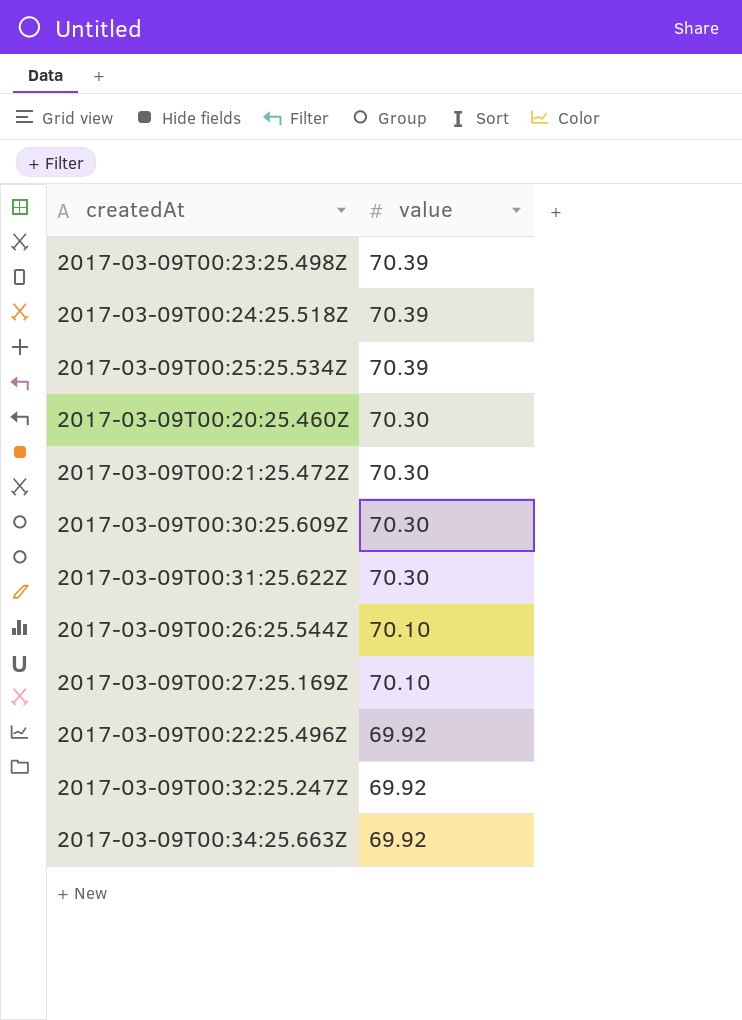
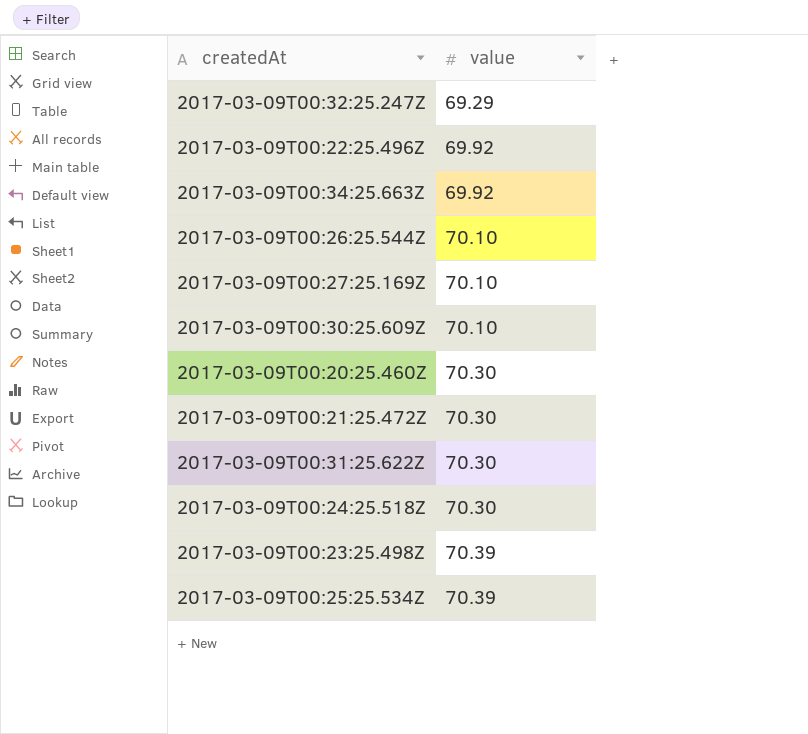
row order: value descending -> value ascending
2017-03-09T00:32:25.247Z | value: 69.92 -> 69.29
2017-03-09T00:30:25.609Z | value: 70.30 -> 70.10
2017-03-09T00:24:25.518Z | value: 70.39 -> 70.30

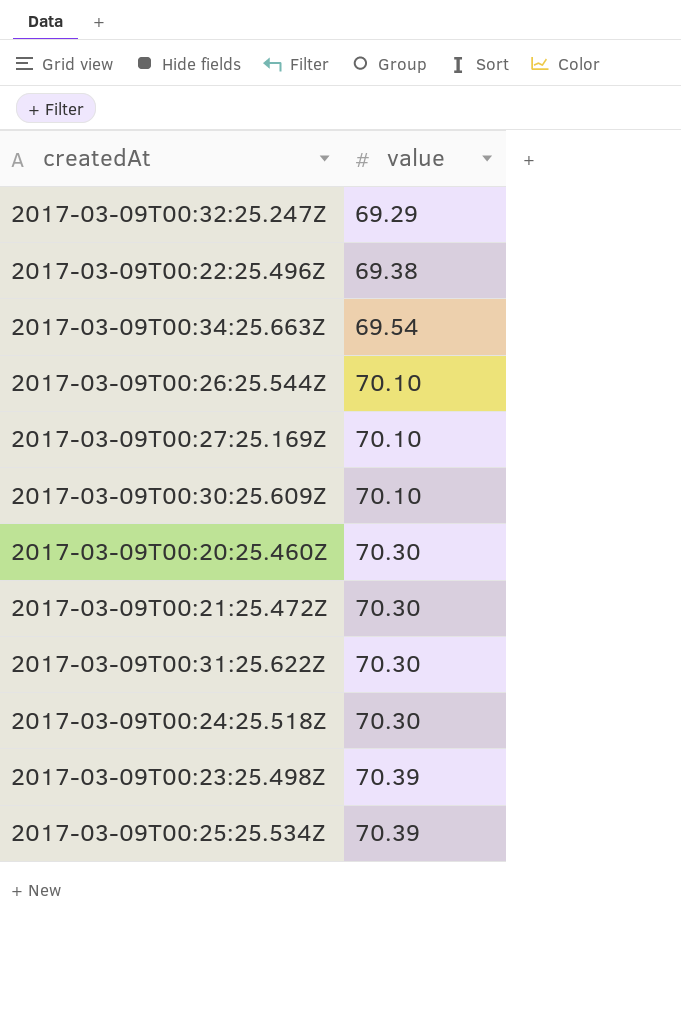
2017-03-09T00:22:25.496Z | value: 69.92 -> 69.38
2017-03-09T00:34:25.663Z | value: 69.92 -> 69.54

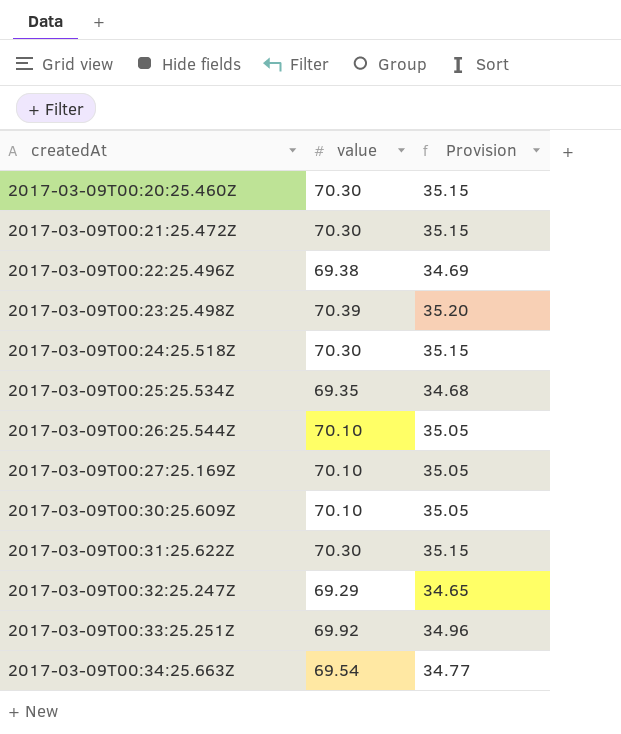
row order: value ascending -> createdAt ascending
column Provision | formula: none -> [value] * 0.5
2017-03-09T00:25:25.534Z | value: 70.39 -> 69.35
row 2017-03-09T00:33:25.251Z: none -> 69.92 | 34.96

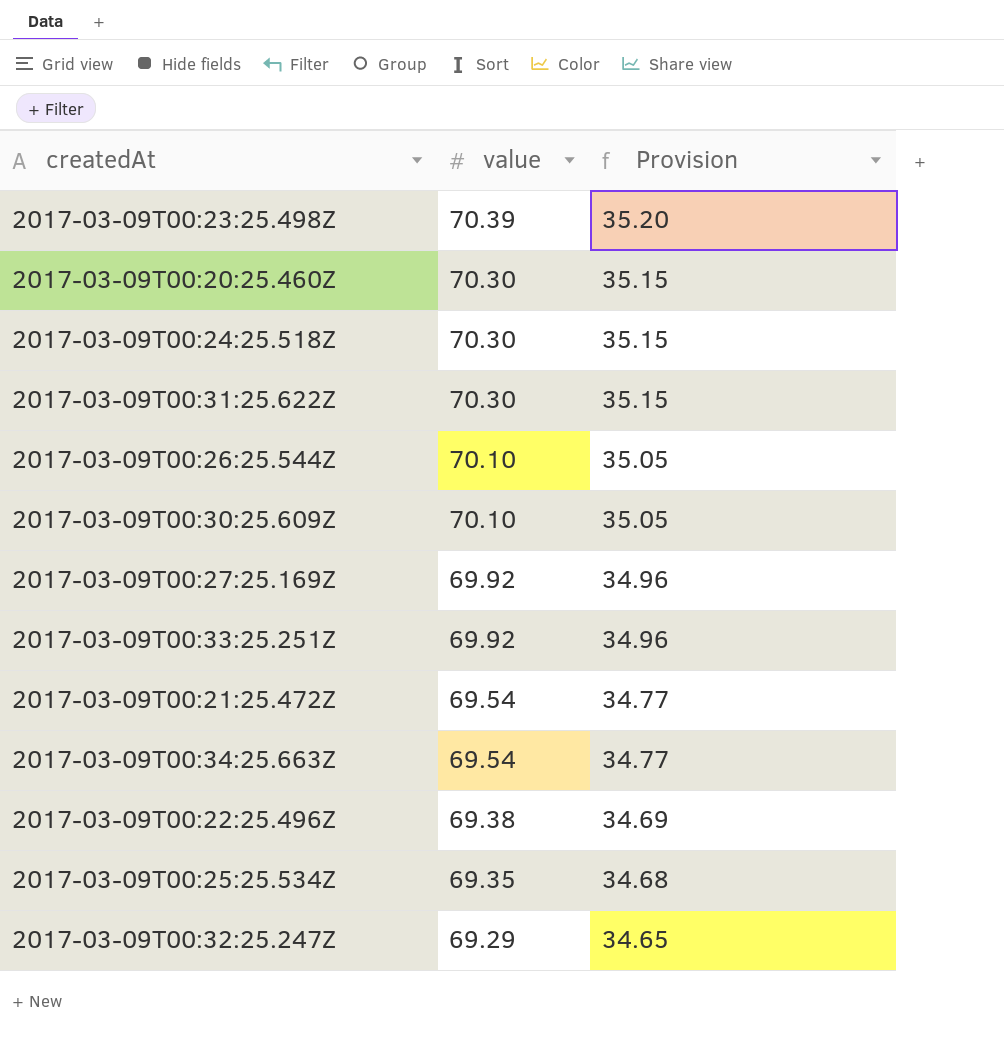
row order: createdAt ascending -> value descending
2017-03-09T00:27:25.169Z | value: 70.10 -> 69.92
2017-03-09T00:27:25.169Z | Provision: 35.05 -> 34.96
2017-03-09T00:21:25.472Z | value: 70.30 -> 69.54
2017-03-09T00:21:25.472Z | Provision: 35.15 -> 34.77

